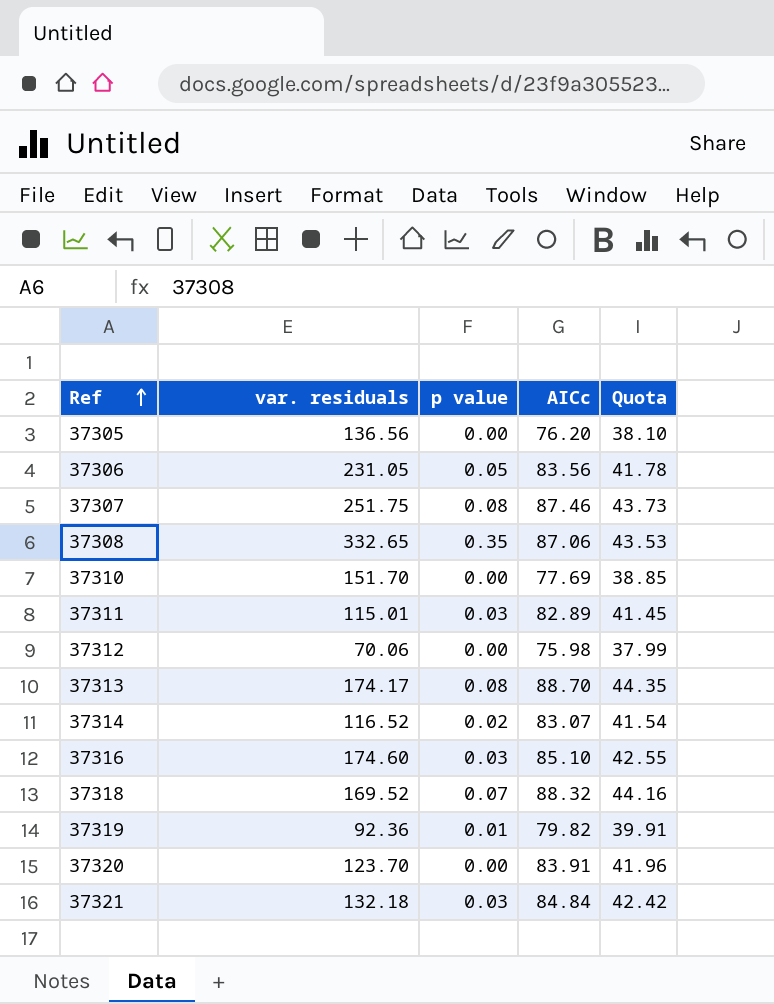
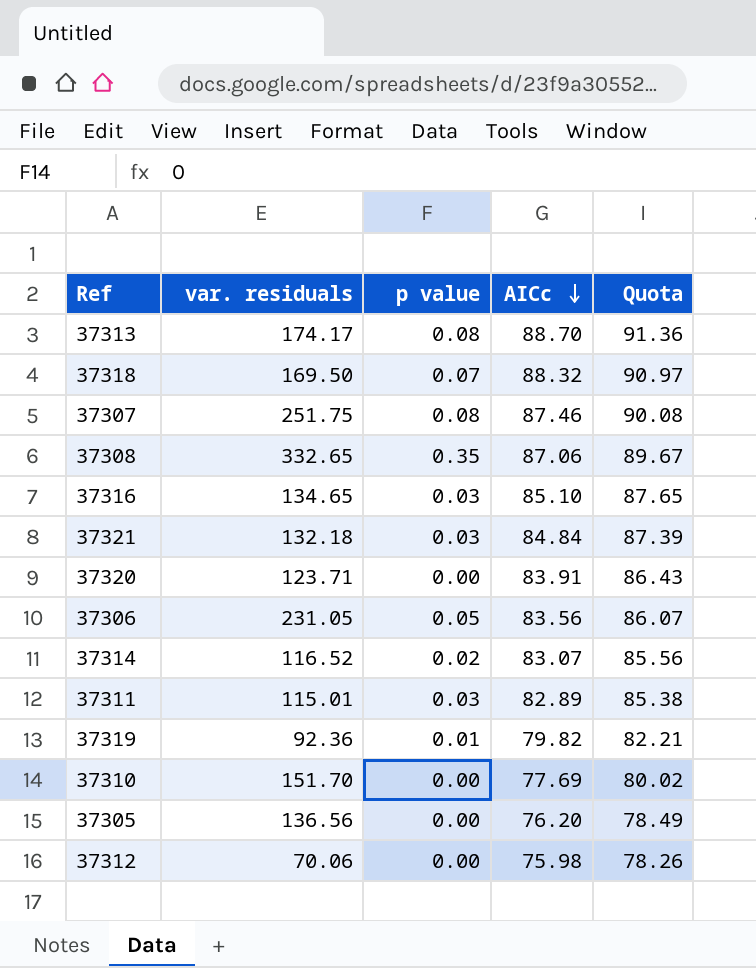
row order: Ref ascending -> AICc descending
column Quota | formula: [AICc] * 0.5 -> [AICc] * 1.03
37318 | var. residuals: 169.52 -> 169.50
37316 | var. residuals: 174.60 -> 134.65
37320 | var. residuals: 123.70 -> 123.71

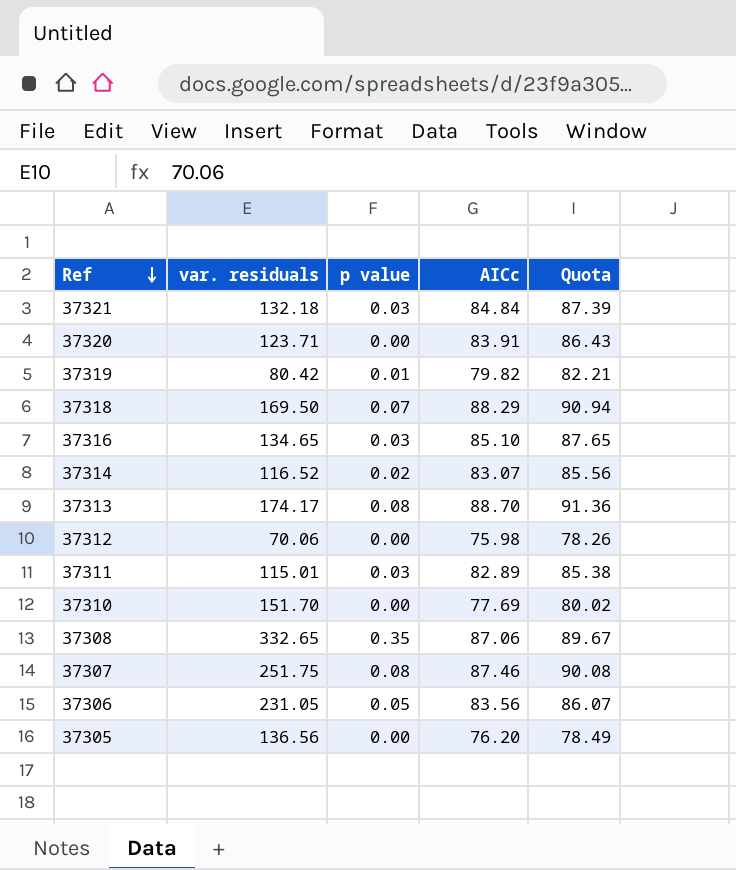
row order: AICc descending -> Ref descending
37319 | var. residuals: 92.36 -> 80.42
37318 | AICc: 88.32 -> 88.29
37318 | Quota: 90.97 -> 90.94

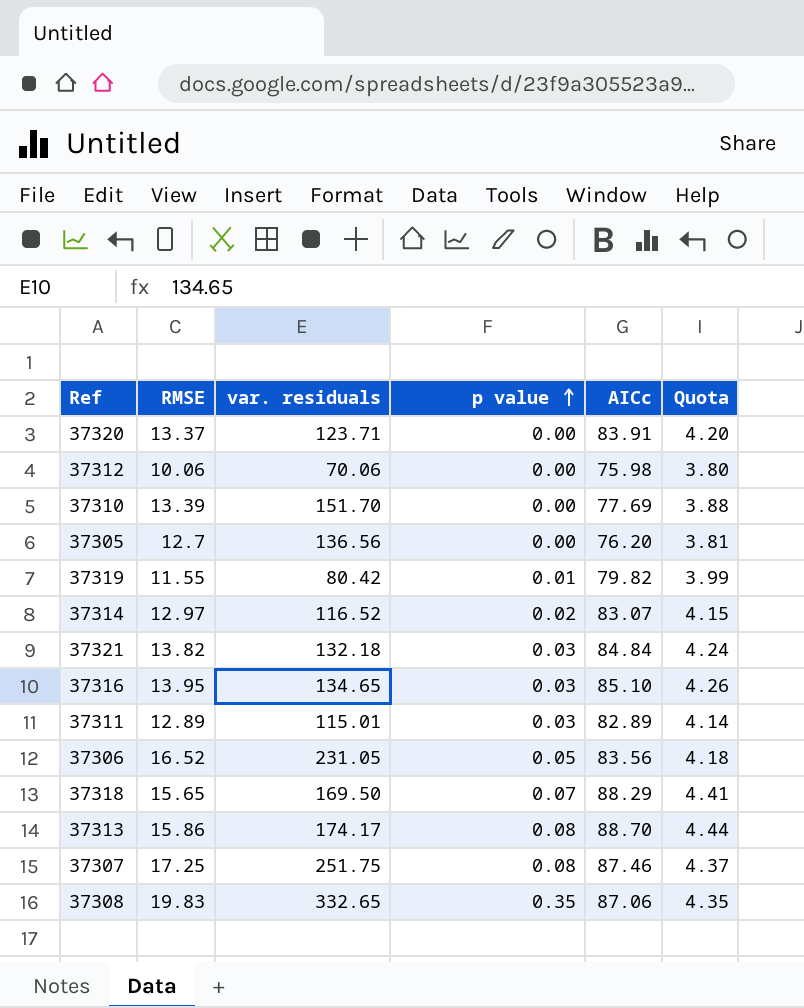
row order: Ref descending -> p value ascending
column RMSE | position: none -> 2
column Quota | formula: [AICc] * 1.03 -> [AICc] * 0.05

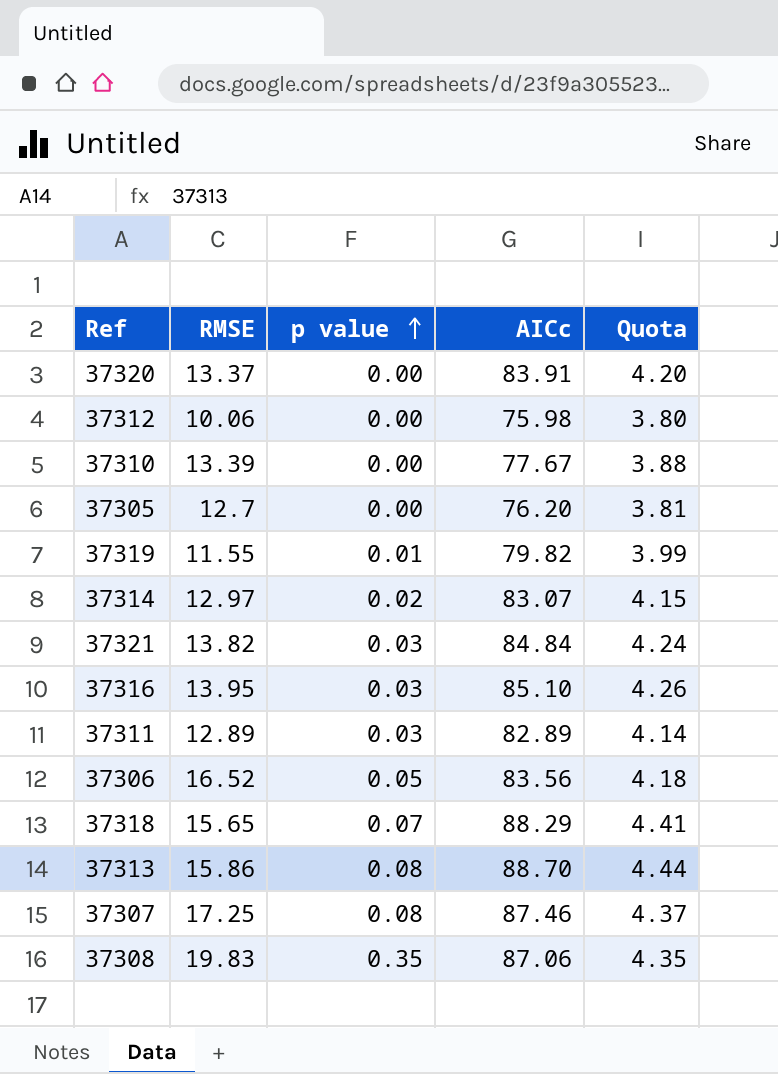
column var. residuals | position: 3 -> none
37310 | AICc: 77.69 -> 77.67

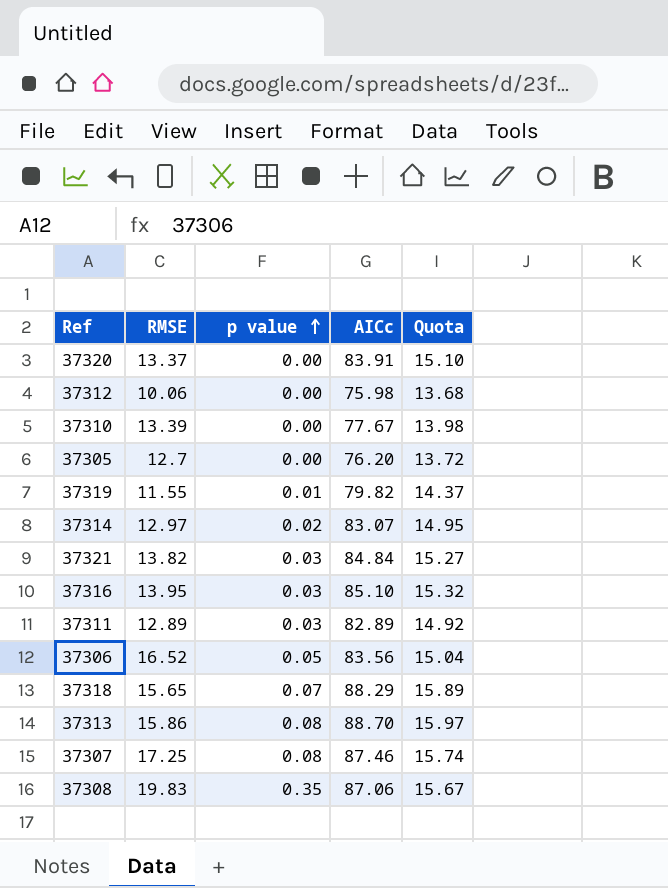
column Quota | formula: [AICc] * 0.05 -> [AICc] * 0.18

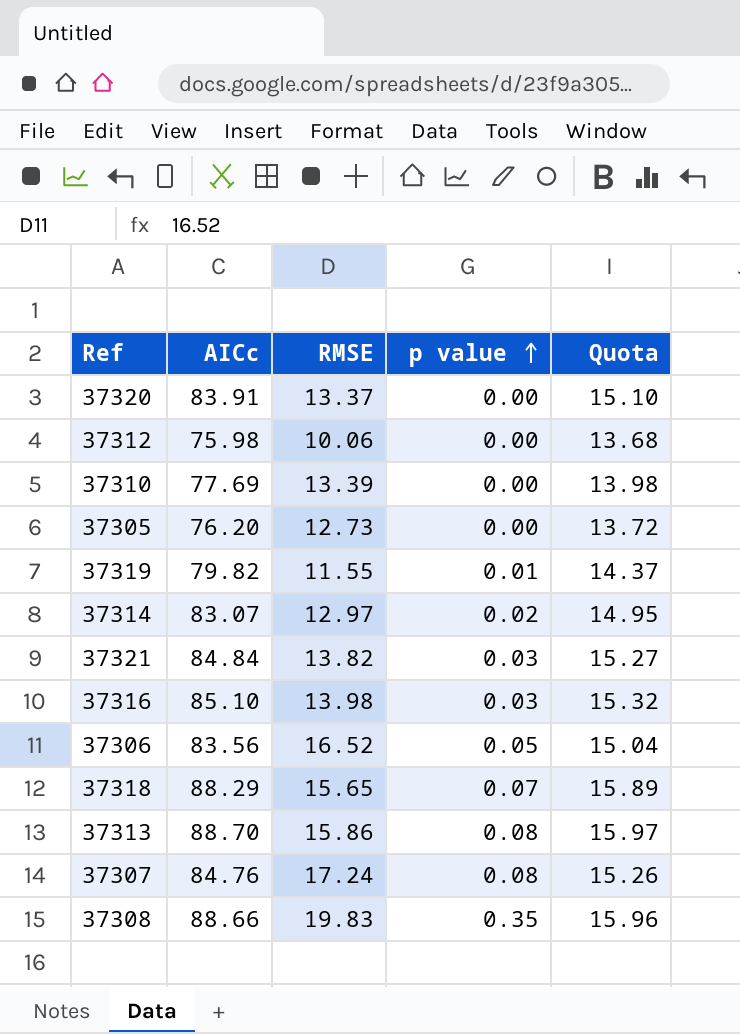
column AICc | position: 4 -> 2
row 37311: 12.89 | 0.03 | 82.89 | 14.92 -> none
37310 | AICc: 77.67 -> 77.69
37305 | RMSE: 12.7 -> 12.73
37316 | RMSE: 13.95 -> 13.98
37307 | AICc: 87.46 -> 84.76
37307 | RMSE: 17.25 -> 17.24
37307 | Quota: 15.74 -> 15.26
37308 | AICc: 87.06 -> 88.66
37308 | Quota: 15.67 -> 15.96

